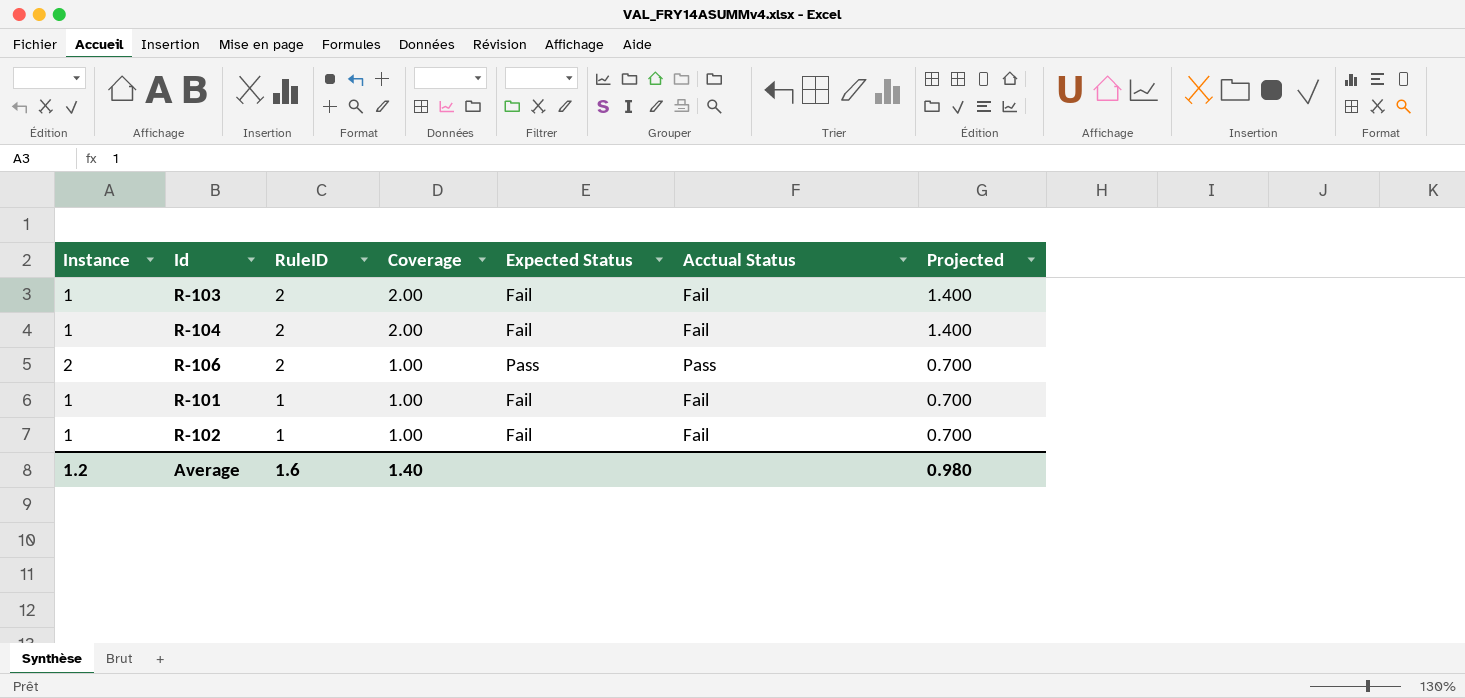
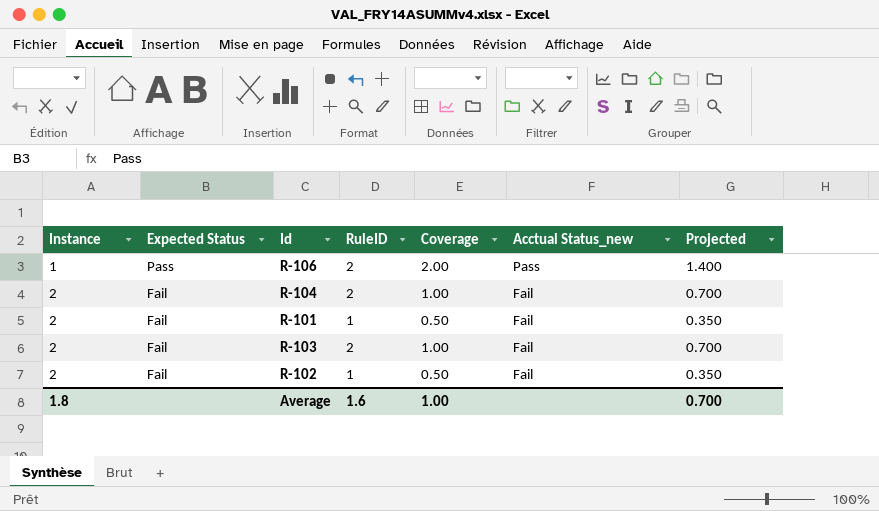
row order: RuleID descending -> Instance ascending
column Expected Status | position: 5 -> 2
column name: Acctual Status -> Acctual Status_new
R-106 | Instance: 2 -> 1
R-106 | Coverage: 1.00 -> 2.00
R-106 | Projected: 0.700 -> 1.400
R-104 | Instance: 1 -> 2
R-104 | Coverage: 2.00 -> 1.00
R-104 | Projected: 1.400 -> 0.700
R-101 | Instance: 1 -> 2
R-101 | Coverage: 1.00 -> 0.50
R-101 | Projected: 0.700 -> 0.350
R-103 | Instance: 1 -> 2
R-103 | Coverage: 2.00 -> 1.00
R-103 | Projected: 1.400 -> 0.700
R-102 | Instance: 1 -> 2
R-102 | Coverage: 1.00 -> 0.50
R-102 | Projected: 0.700 -> 0.350
Average | Instance: 1.2 -> 1.8
Average | Coverage: 1.40 -> 1.00
Average | Projected: 0.980 -> 0.700

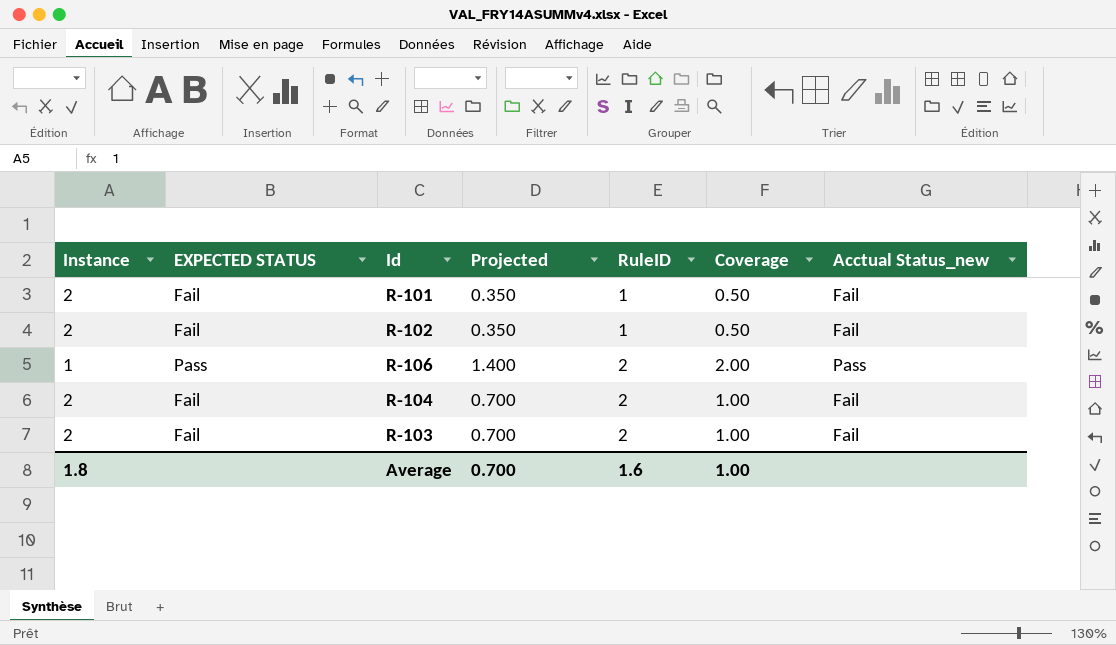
row order: Instance ascending -> RuleID ascending
column name: Expected Status -> EXPECTED STATUS
column Projected | position: 7 -> 4

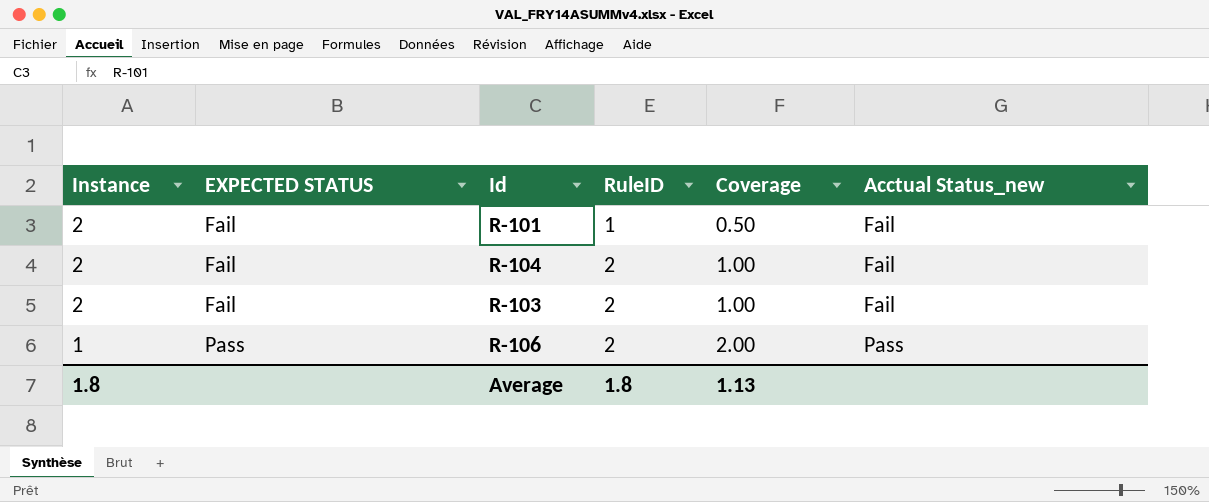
row order: RuleID ascending -> Instance descending
column Projected | formula: [Coverage] * 0.7 -> none
row R-102: 2 | Fail | 0.350 | 1 | 0.50 | Fail -> none
Average | RuleID: 1.6 -> 1.8
Average | Coverage: 1.00 -> 1.13

